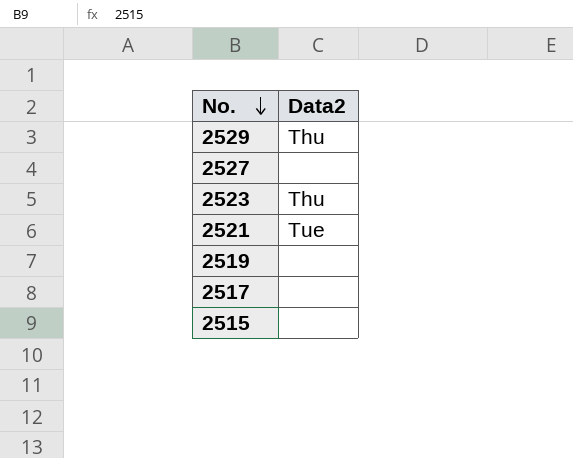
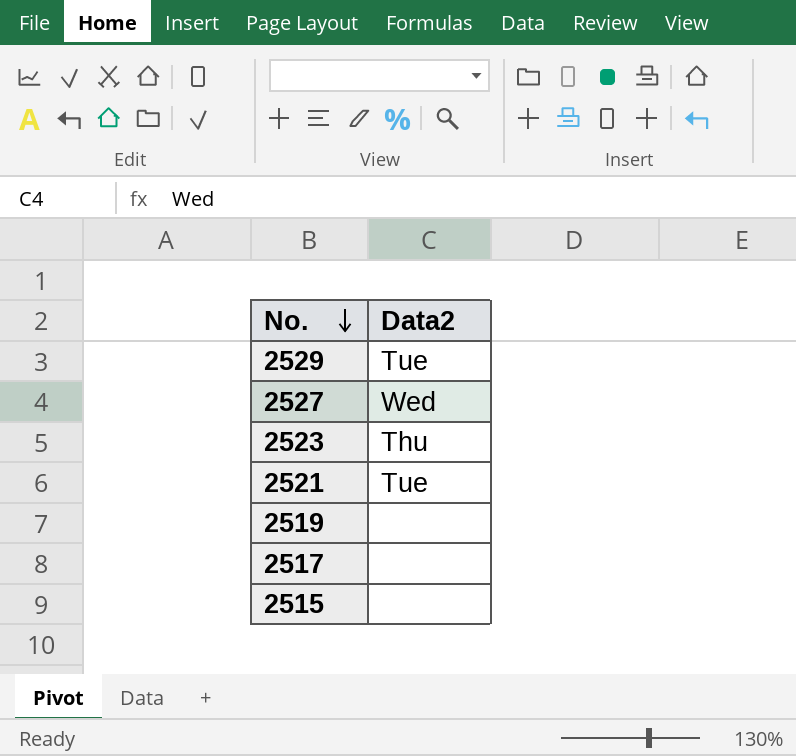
2529 | Data2: Thu -> Tue
2527 | Data2: none -> Wed

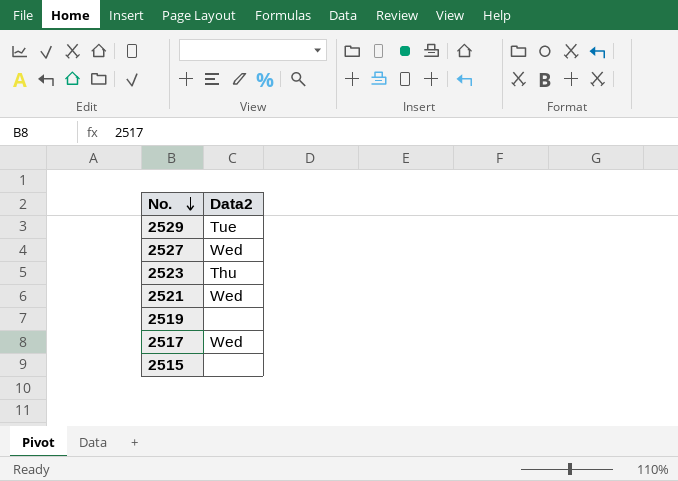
2521 | Data2: Tue -> Wed
2517 | Data2: none -> Wed

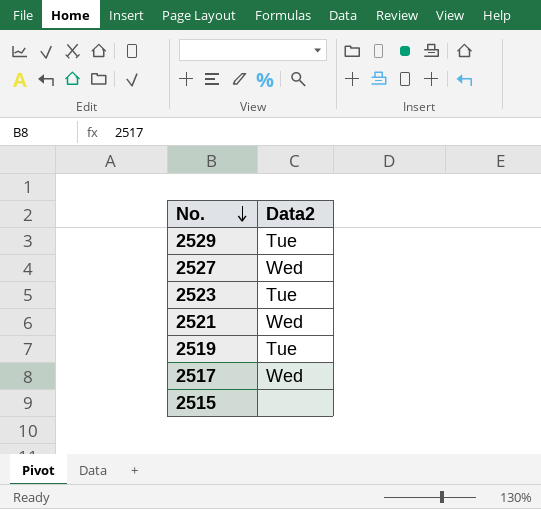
2523 | Data2: Thu -> Tue
2519 | Data2: none -> Tue

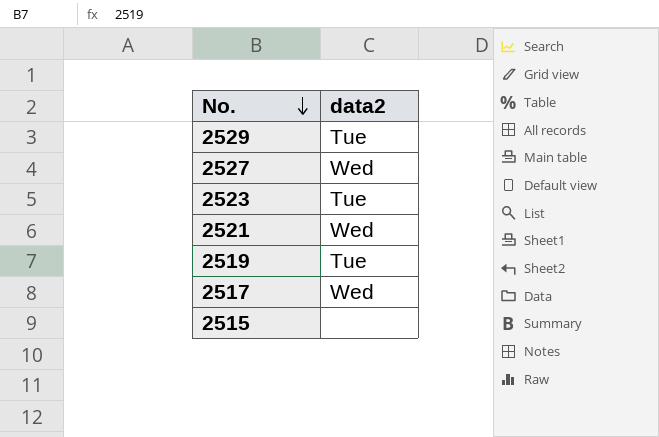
column name: Data2 -> data2

